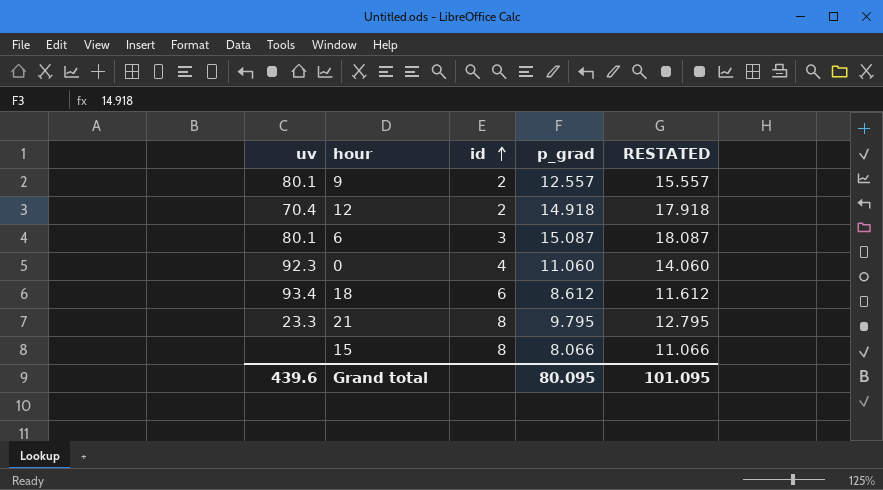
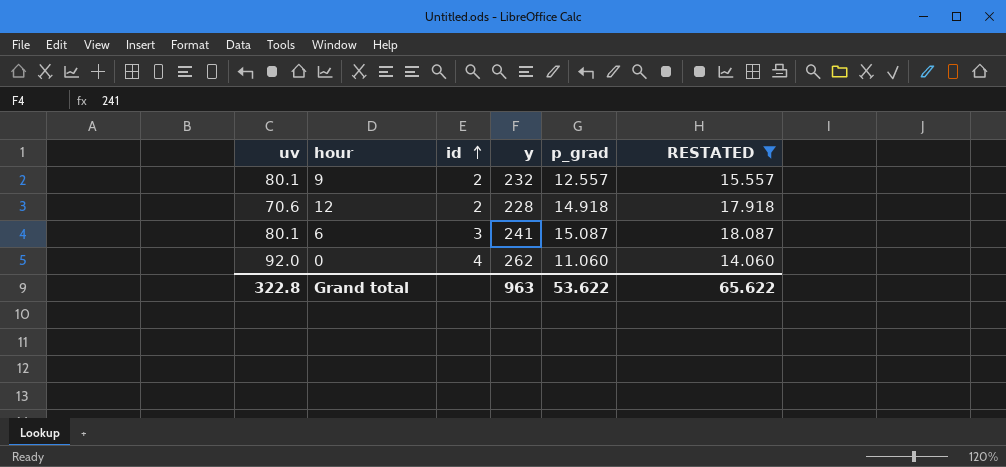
filter: none -> RESTATED >= 14.060
column y | position: none -> 4
12 | uv: 70.4 -> 70.6
0 | uv: 92.3 -> 92.0
Grand total | uv: 439.6 -> 322.8
Grand total | p_grad: 80.095 -> 53.622
Grand total | RESTATED: 101.095 -> 65.622

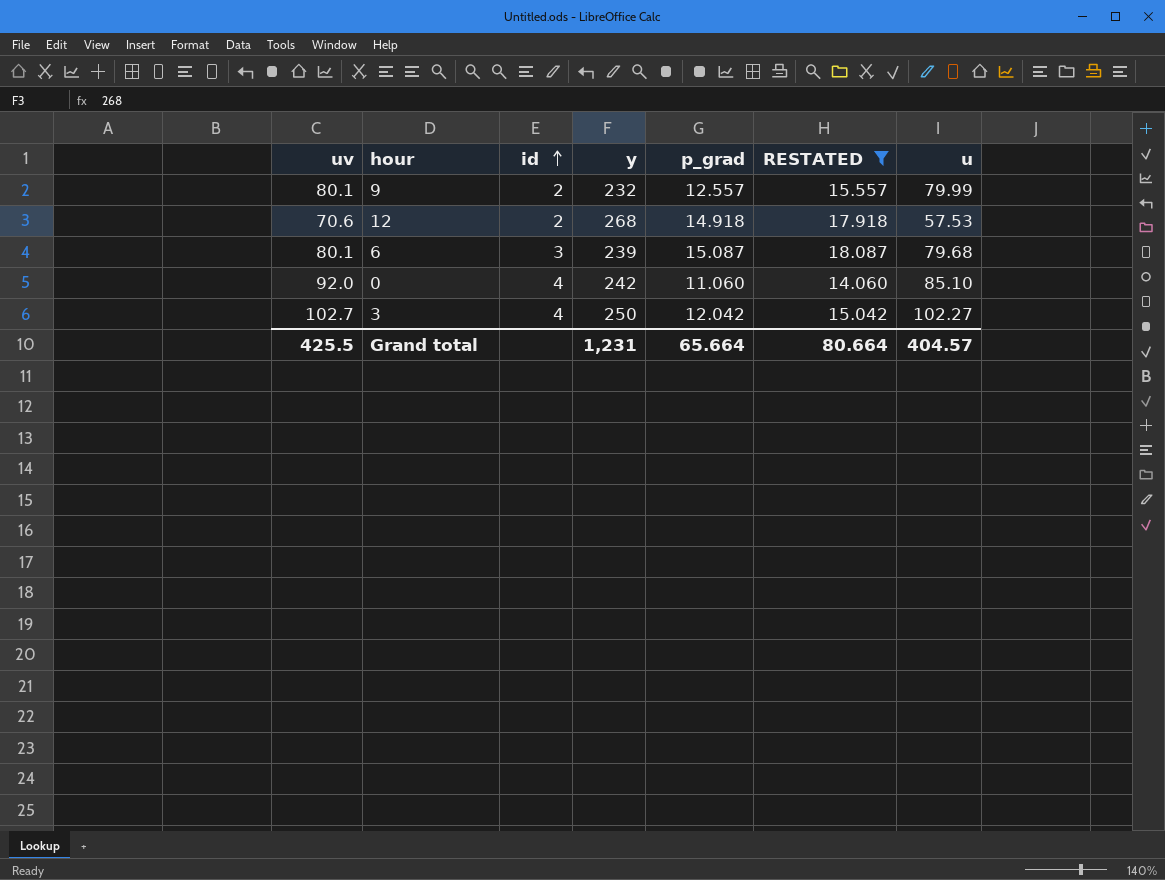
column u | position: none -> 7
12 | y: 228 -> 268
6 | y: 241 -> 239
0 | y: 262 -> 242
row 3: none -> 102.7 | 4 | 250 | 12.042 | 15.042 | 102.27
Grand total | uv: 322.8 -> 425.5
Grand total | y: 963 -> 1,231
Grand total | p_grad: 53.622 -> 65.664
Grand total | RESTATED: 65.622 -> 80.664

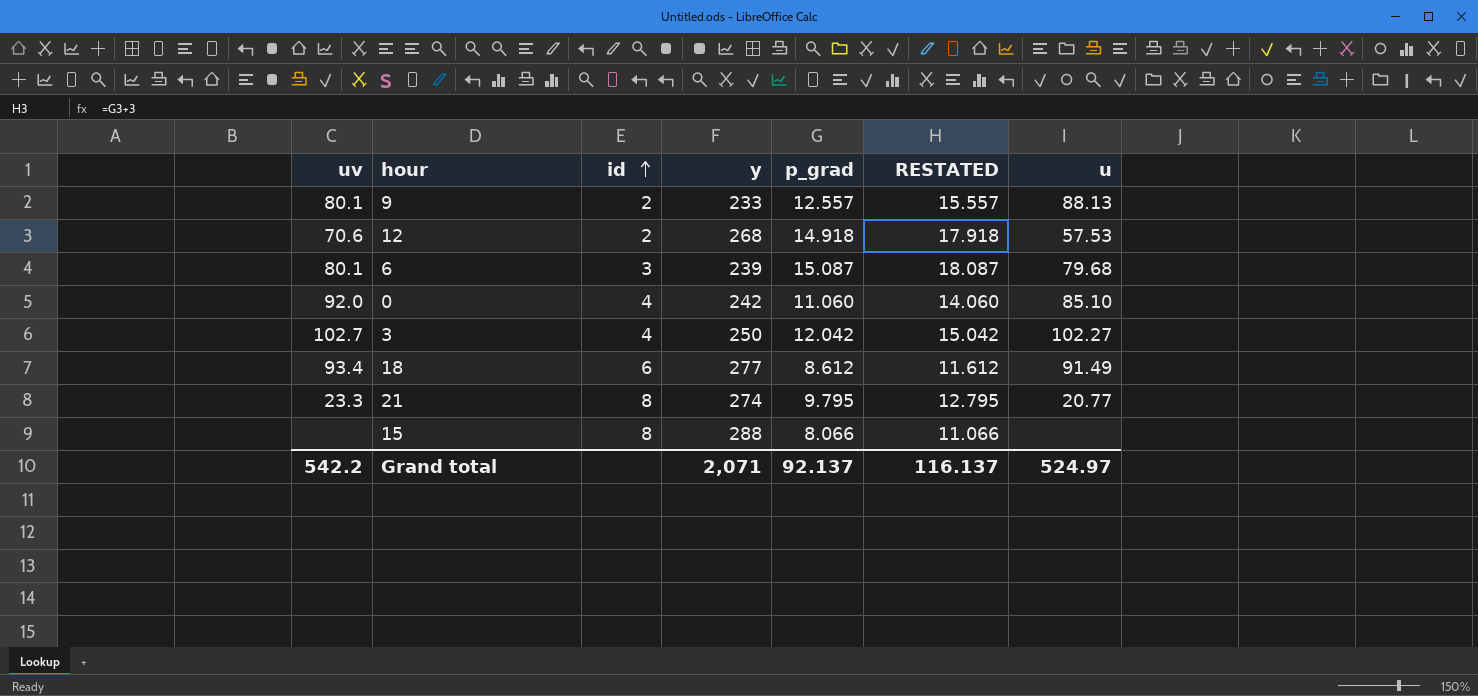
filter: RESTATED >= 14.060 -> none
9 | y: 232 -> 233
9 | u: 79.99 -> 88.13
Grand total | uv: 425.5 -> 542.2
Grand total | y: 1,231 -> 2,071
Grand total | p_grad: 65.664 -> 92.137
Grand total | RESTATED: 80.664 -> 116.137
Grand total | u: 404.57 -> 524.97

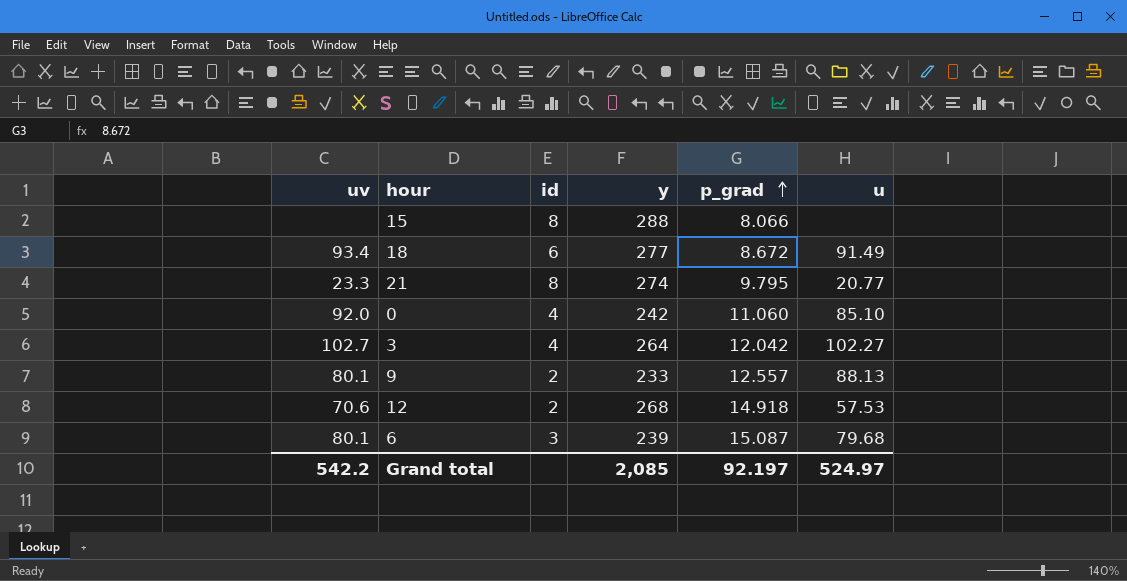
row order: id ascending -> p_grad ascending
column RESTATED | formula: [p_grad] + 3 -> none
18 | p_grad: 8.612 -> 8.672
3 | y: 250 -> 264
Grand total | y: 2,071 -> 2,085
Grand total | p_grad: 92.137 -> 92.197

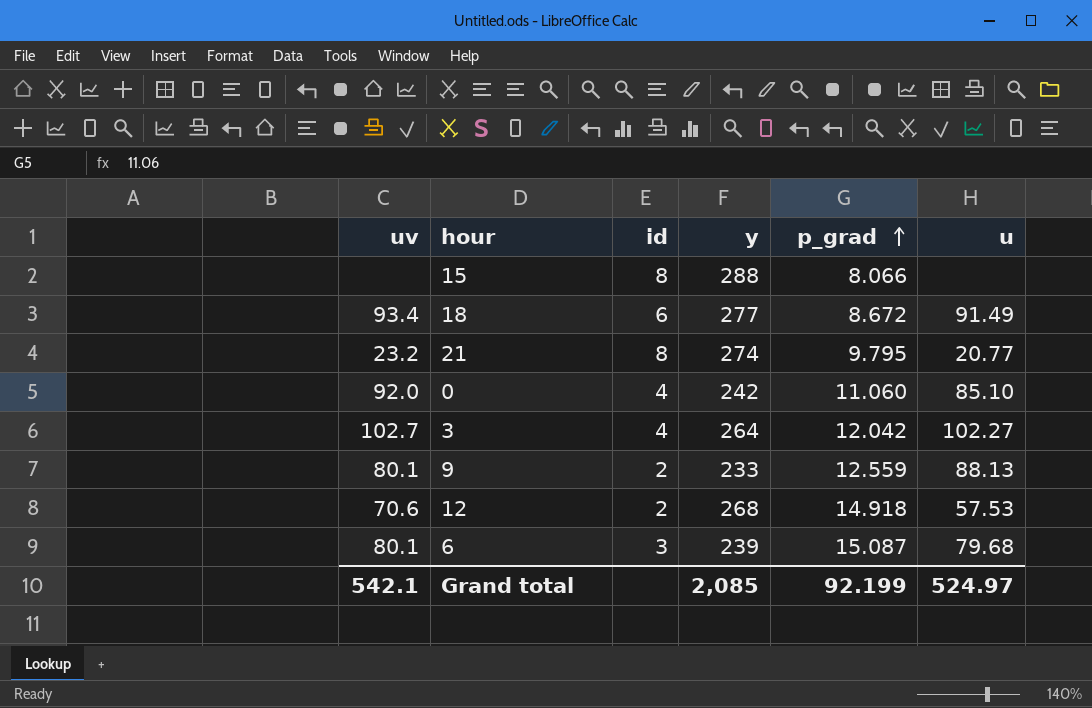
21 | uv: 23.3 -> 23.2
9 | p_grad: 12.557 -> 12.559
Grand total | uv: 542.2 -> 542.1
Grand total | p_grad: 92.197 -> 92.199

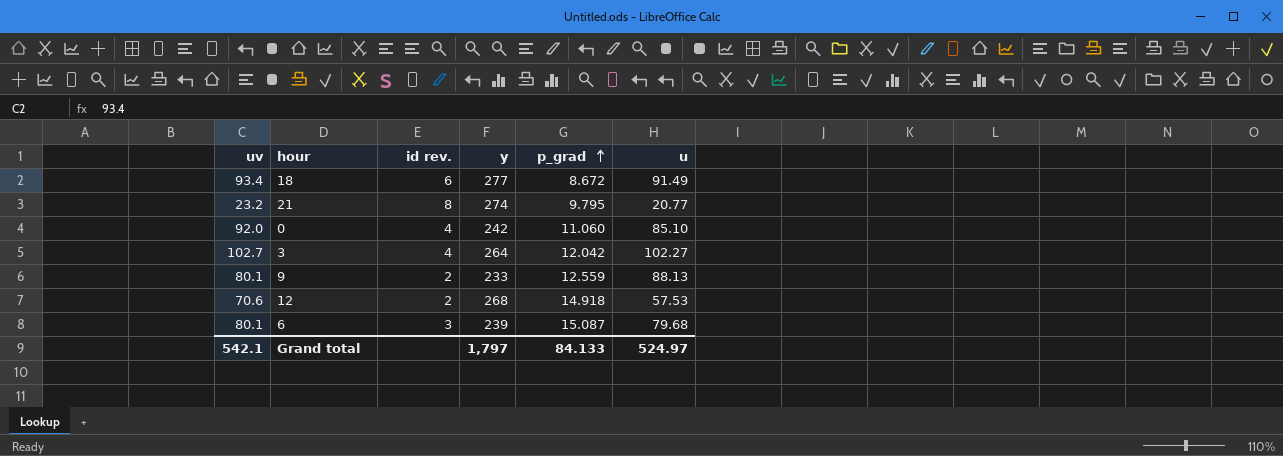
column name: id -> id rev.
row 15: none | 8 | 288 | 8.066 | none -> none
Grand total | y: 2,085 -> 1,797
Grand total | p_grad: 92.199 -> 84.133

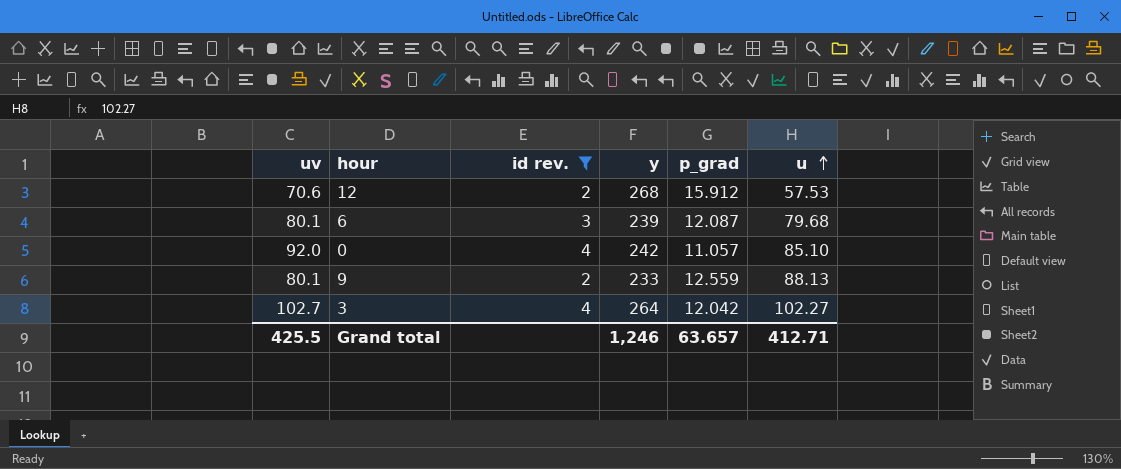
filter: none -> id rev. <= 4
row order: p_grad ascending -> u ascending
12 | p_grad: 14.918 -> 15.912
6 | p_grad: 15.087 -> 12.087
0 | p_grad: 11.060 -> 11.057
Grand total | uv: 542.1 -> 425.5
Grand total | y: 1,797 -> 1,246
Grand total | p_grad: 84.133 -> 63.657
Grand total | u: 524.97 -> 412.71

